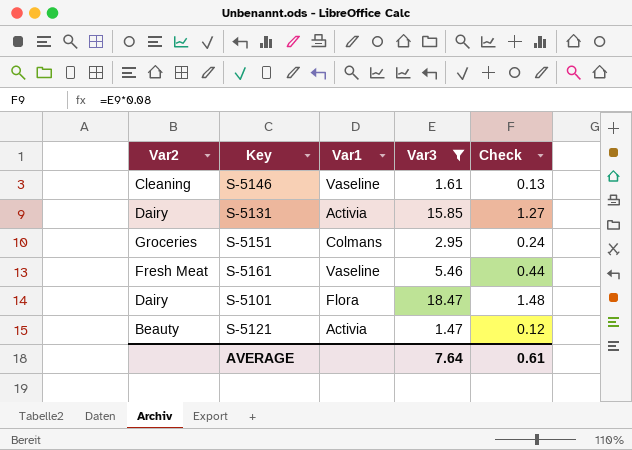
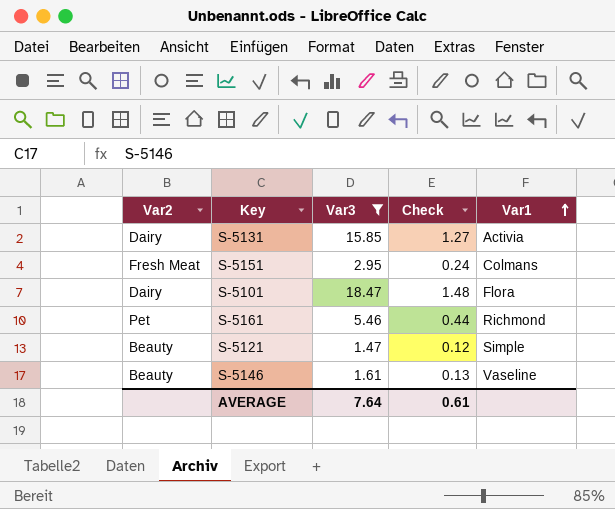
row order: none -> Var1 ascending
column Var1 | position: 3 -> 5
S-5151 | Var2: Groceries -> Fresh Meat
S-5161 | Var2: Fresh Meat -> Pet
S-5161 | Var1: Vaseline -> Richmond
S-5121 | Var1: Activia -> Simple
S-5146 | Var2: Cleaning -> Beauty

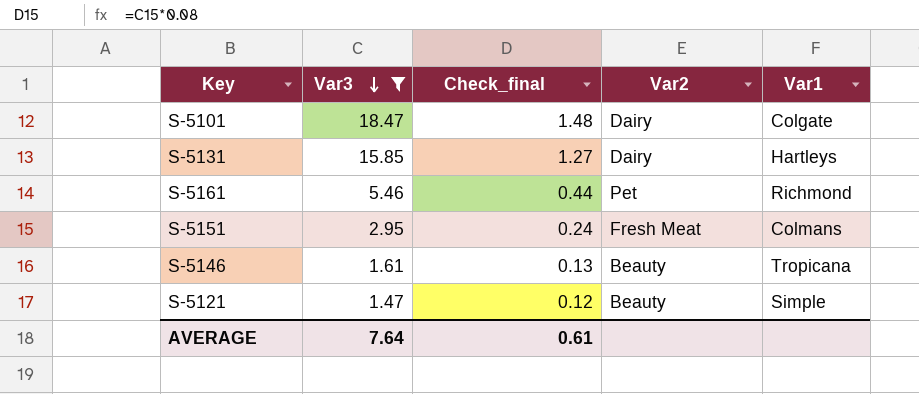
row order: Var1 ascending -> Var3 descending
column name: Check -> Check_final
column Var2 | position: 1 -> 4
S-5101 | Var1: Flora -> Colgate
S-5131 | Var1: Activia -> Hartleys
S-5146 | Var1: Vaseline -> Tropicana

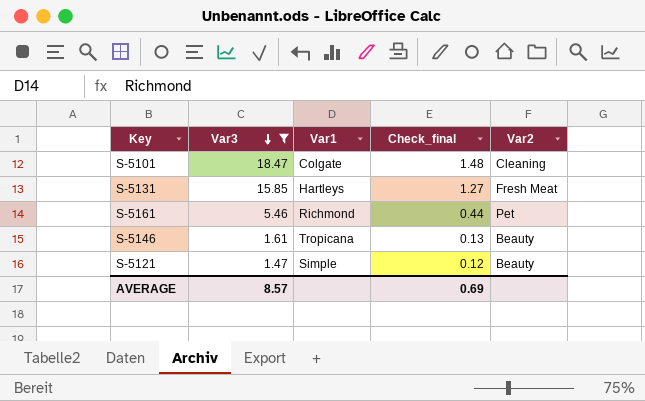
column Var1 | position: 5 -> 3
row S-5151: 2.95 | 0.24 | Fresh Meat | Colmans -> none
S-5101 | Var2: Dairy -> Cleaning
S-5131 | Var2: Dairy -> Fresh Meat
AVERAGE | Var3: 7.64 -> 8.57
AVERAGE | Check_final: 0.61 -> 0.69

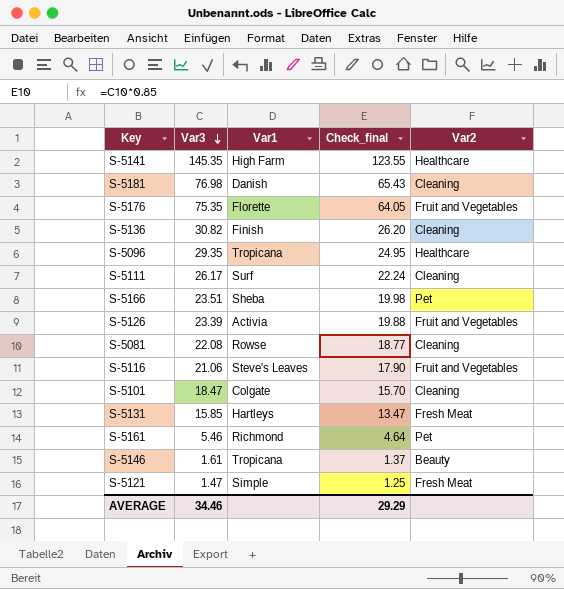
filter: Var3 <= 18.47 -> none
column Check_final | formula: [Var3] * 0.08 -> [Var3] * 0.85
S-5121 | Var2: Beauty -> Fresh Meat
AVERAGE | Var3: 8.57 -> 34.46
AVERAGE | Check_final: 0.69 -> 29.29

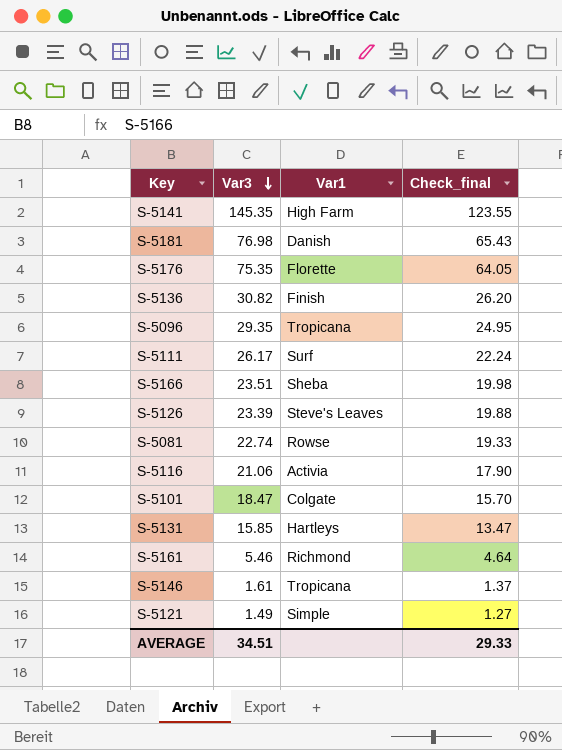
column Var2 | position: 5 -> none
S-5126 | Var1: Activia -> Steve's Leaves
S-5081 | Var3: 22.08 -> 22.74
S-5081 | Check_final: 18.77 -> 19.33
S-5116 | Var1: Steve's Leaves -> Activia
S-5121 | Var3: 1.47 -> 1.49
S-5121 | Check_final: 1.25 -> 1.27
AVERAGE | Var3: 34.46 -> 34.51
AVERAGE | Check_final: 29.29 -> 29.33

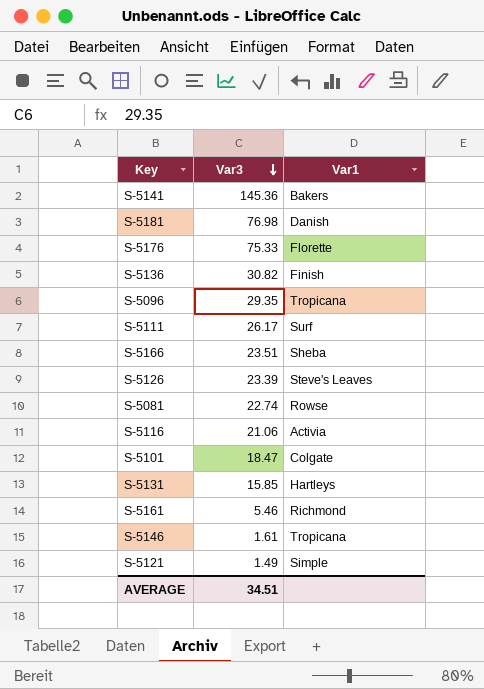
column Check_final | formula: [Var3] * 0.85 -> none
S-5141 | Var3: 145.35 -> 145.36
S-5141 | Var1: High Farm -> Bakers
S-5176 | Var3: 75.35 -> 75.33

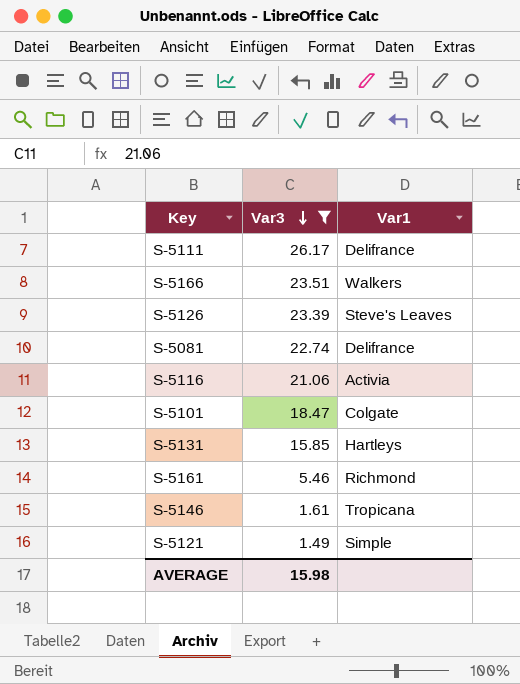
filter: none -> Var3 <= 26.17
S-5111 | Var1: Surf -> Delifrance
S-5166 | Var1: Sheba -> Walkers
S-5081 | Var1: Rowse -> Delifrance
AVERAGE | Var3: 34.51 -> 15.98

